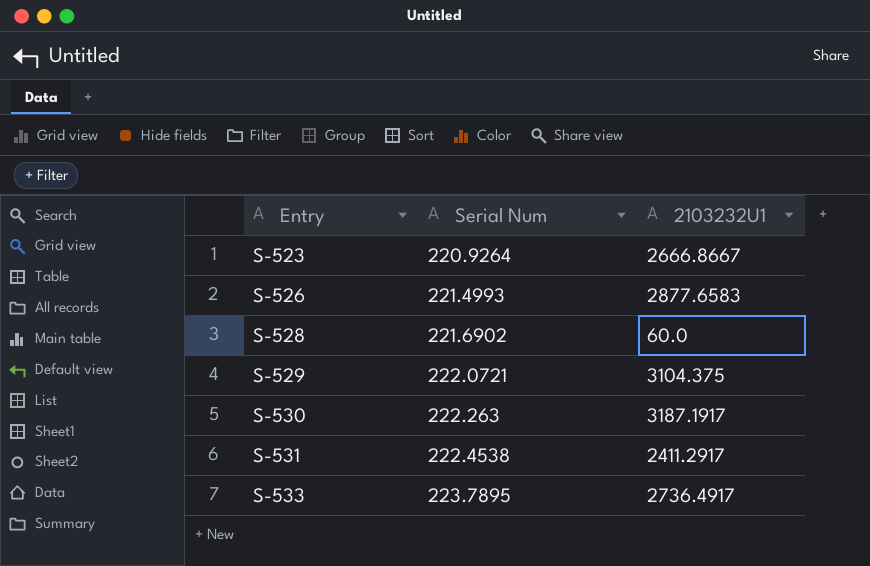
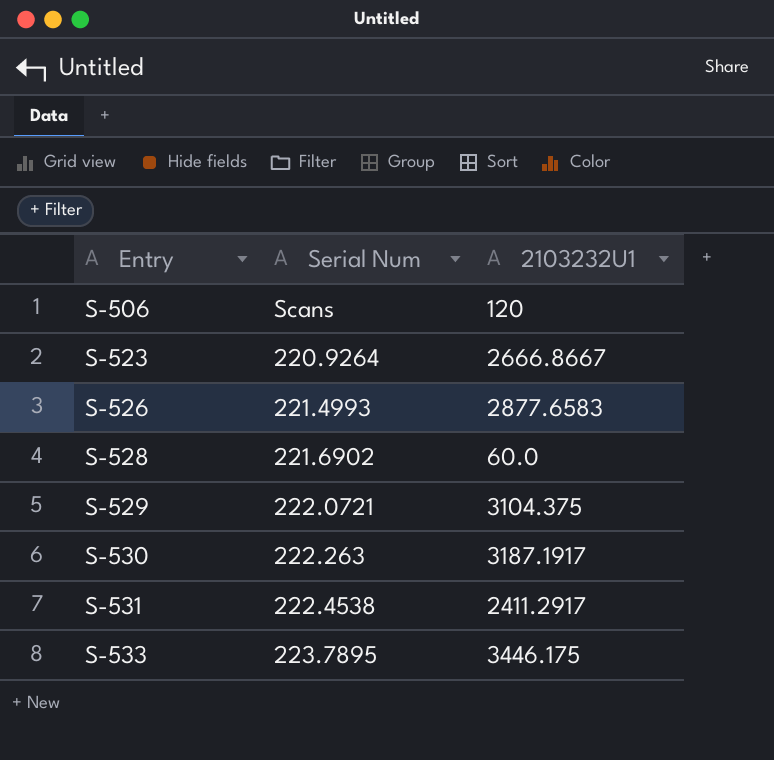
row S-506: none -> Scans | 120
S-533 | 2103232U1: 2736.4917 -> 3446.175

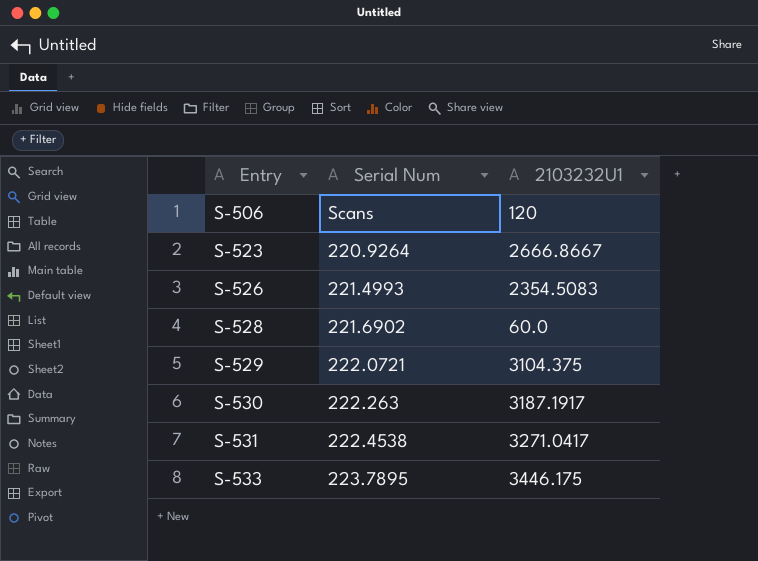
S-526 | 2103232U1: 2877.6583 -> 2354.5083
S-531 | 2103232U1: 2411.2917 -> 3271.0417

